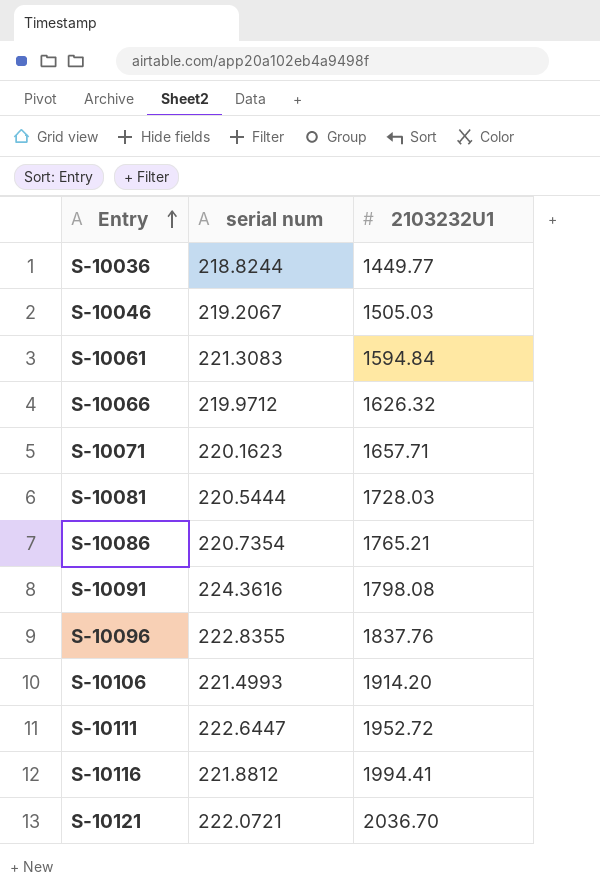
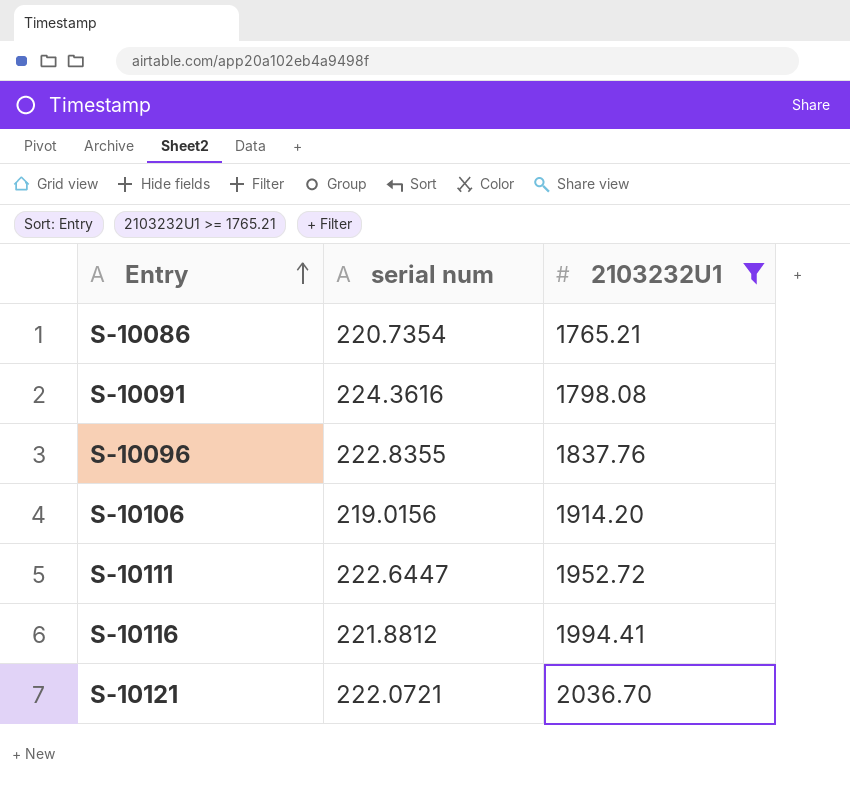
filter: none -> 2103232U1 >= 1765.21
S-10106 | serial num: 221.4993 -> 219.0156

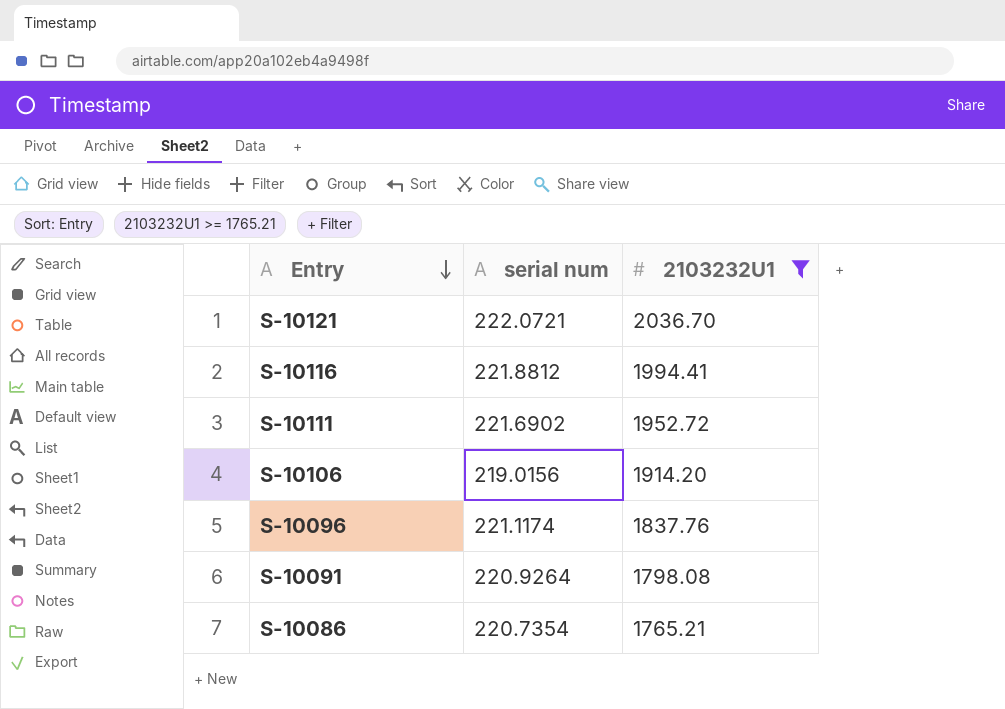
row order: Entry ascending -> Entry descending
S-10111 | serial num: 222.6447 -> 221.6902
S-10096 | serial num: 222.8355 -> 221.1174
S-10091 | serial num: 224.3616 -> 220.9264

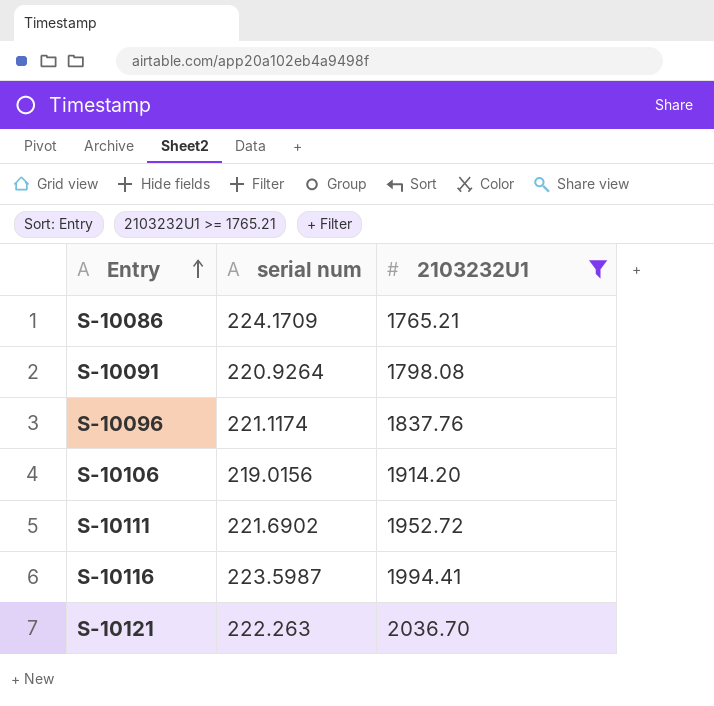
row order: Entry descending -> Entry ascending
S-10086 | serial num: 220.7354 -> 224.1709
S-10116 | serial num: 221.8812 -> 223.5987
S-10121 | serial num: 222.0721 -> 222.263

